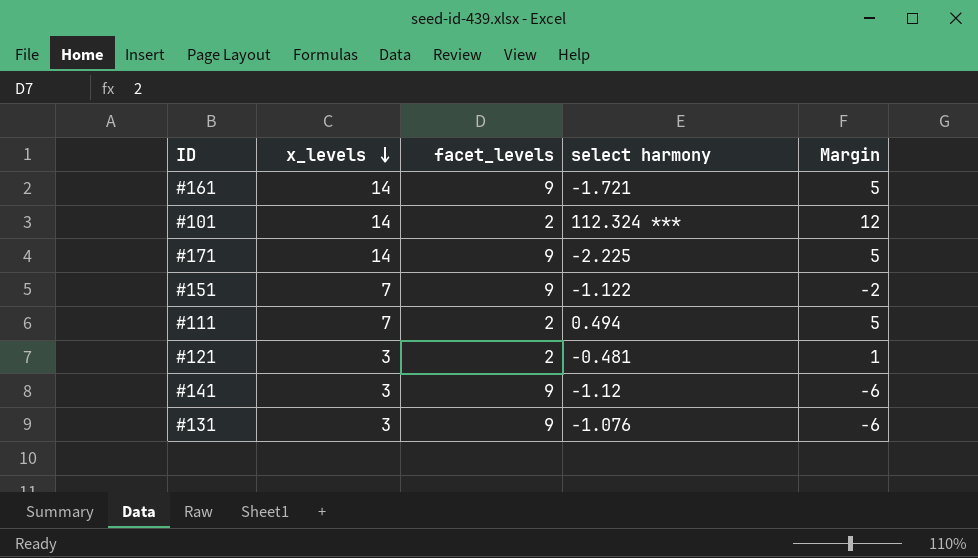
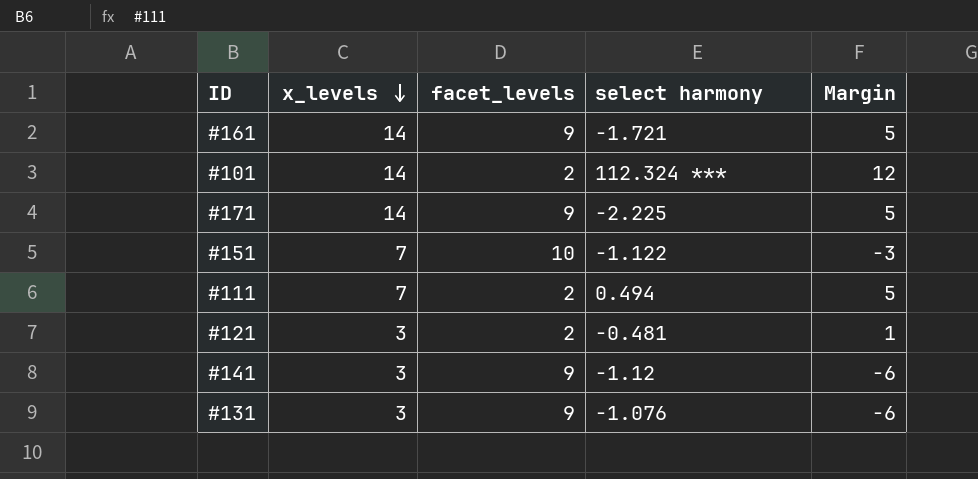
#151 | facet_levels: 9 -> 10
#151 | Margin: -2 -> -3

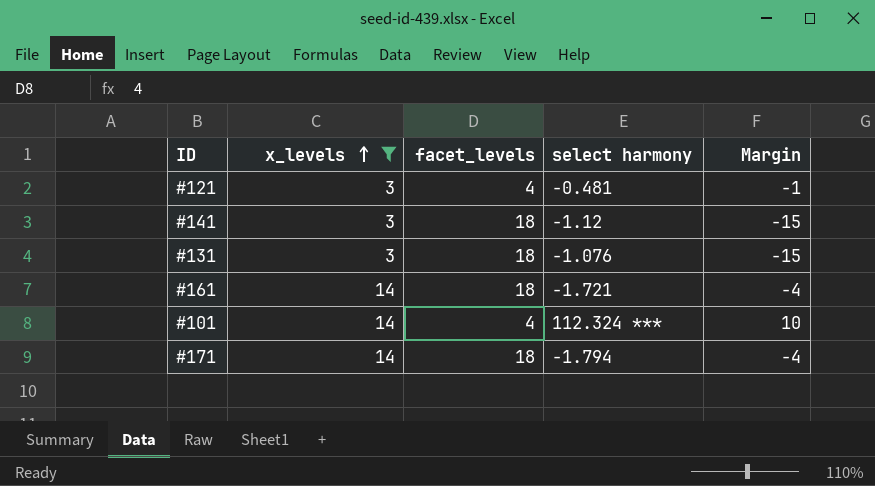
filter: none -> x_levels != 7
row order: x_levels descending -> x_levels ascending
#121 | facet_levels: 2 -> 4
#121 | Margin: 1 -> -1
#141 | facet_levels: 9 -> 18
#141 | Margin: -6 -> -15
#131 | facet_levels: 9 -> 18
#131 | Margin: -6 -> -15
#161 | facet_levels: 9 -> 18
#161 | Margin: 5 -> -4
#101 | facet_levels: 2 -> 4
#101 | Margin: 12 -> 10
#171 | facet_levels: 9 -> 18
#171 | select harmony: -2.225 -> -1.794
#171 | Margin: 5 -> -4

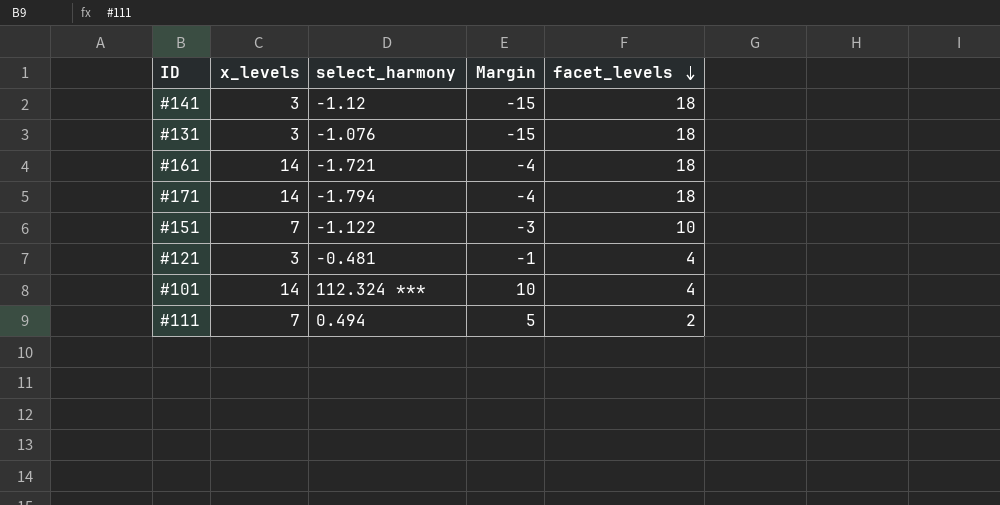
filter: x_levels != 7 -> none
row order: x_levels ascending -> facet_levels descending
column name: select harmony -> select_harmony
column facet_levels | position: 3 -> 5

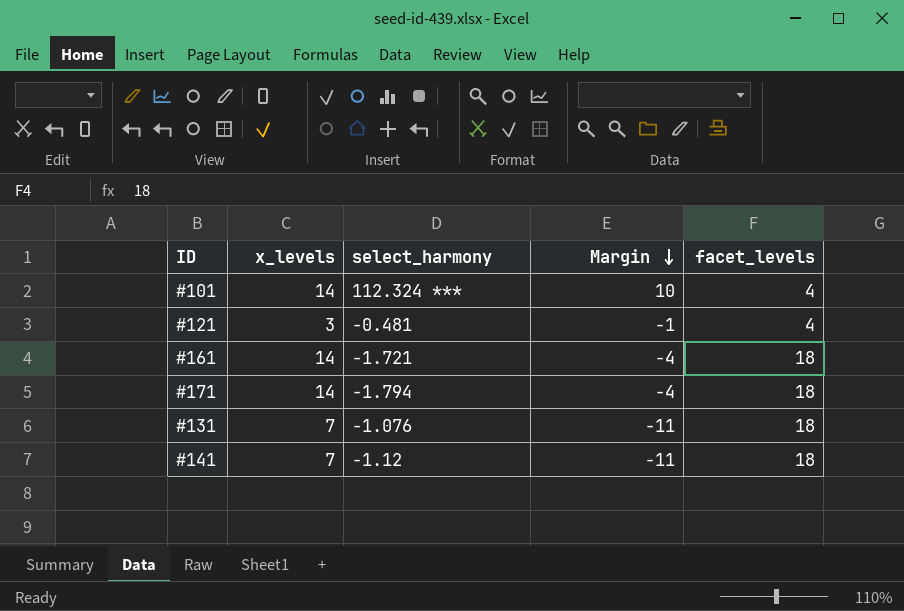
row order: facet_levels descending -> Margin descending
row #151: 7 | -1.122 | -3 | 10 -> none
row #111: 7 | 0.494 | 5 | 2 -> none
#131 | x_levels: 3 -> 7
#131 | Margin: -15 -> -11
#141 | x_levels: 3 -> 7
#141 | Margin: -15 -> -11

